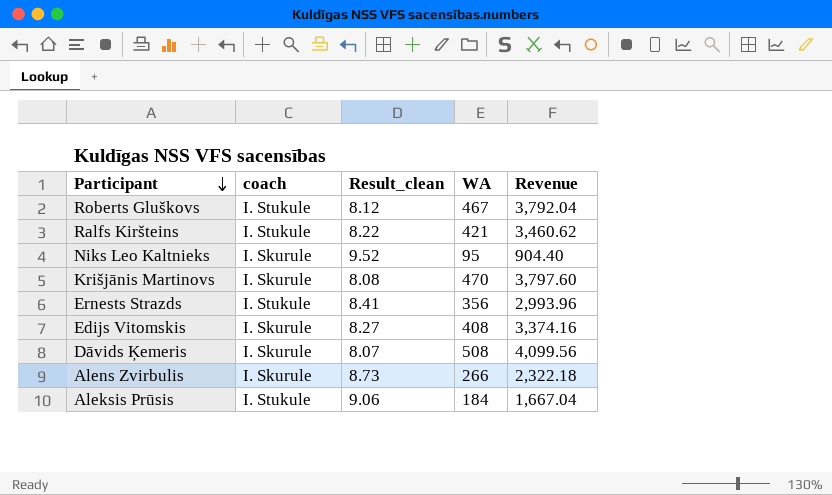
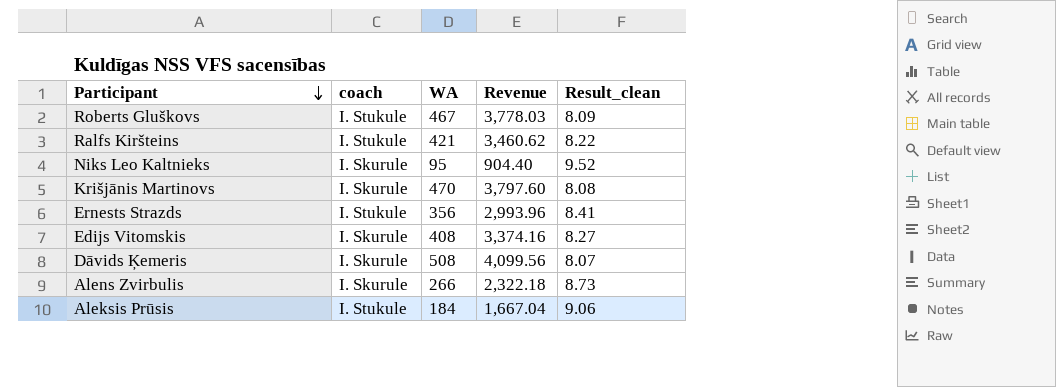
column Result_clean | position: 3 -> 5
Roberts Gluškovs | Revenue: 3,792.04 -> 3,778.03
Roberts Gluškovs | Result_clean: 8.12 -> 8.09

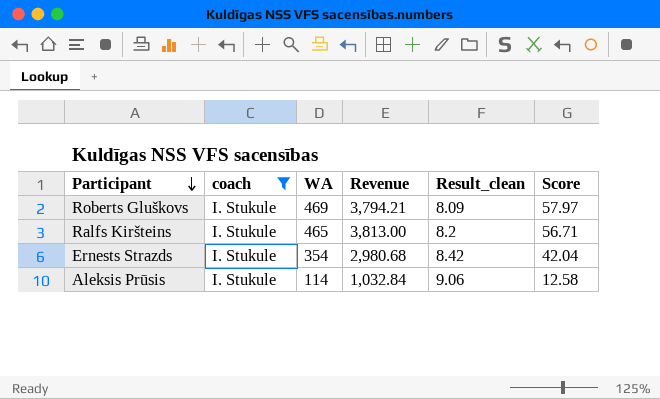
filter: none -> coach = I. Stukule
column Score | formula: none -> [WA] / [Result_clean]
Roberts Gluškovs | WA: 467 -> 469
Roberts Gluškovs | Revenue: 3,778.03 -> 3,794.21
Ralfs Kiršteins | WA: 421 -> 465
Ralfs Kiršteins | Revenue: 3,460.62 -> 3,813.00
Ralfs Kiršteins | Result_clean: 8.22 -> 8.2
Ernests Strazds | WA: 356 -> 354
Ernests Strazds | Revenue: 2,993.96 -> 2,980.68
Ernests Strazds | Result_clean: 8.41 -> 8.42
Aleksis Prūsis | WA: 184 -> 114
Aleksis Prūsis | Revenue: 1,667.04 -> 1,032.84

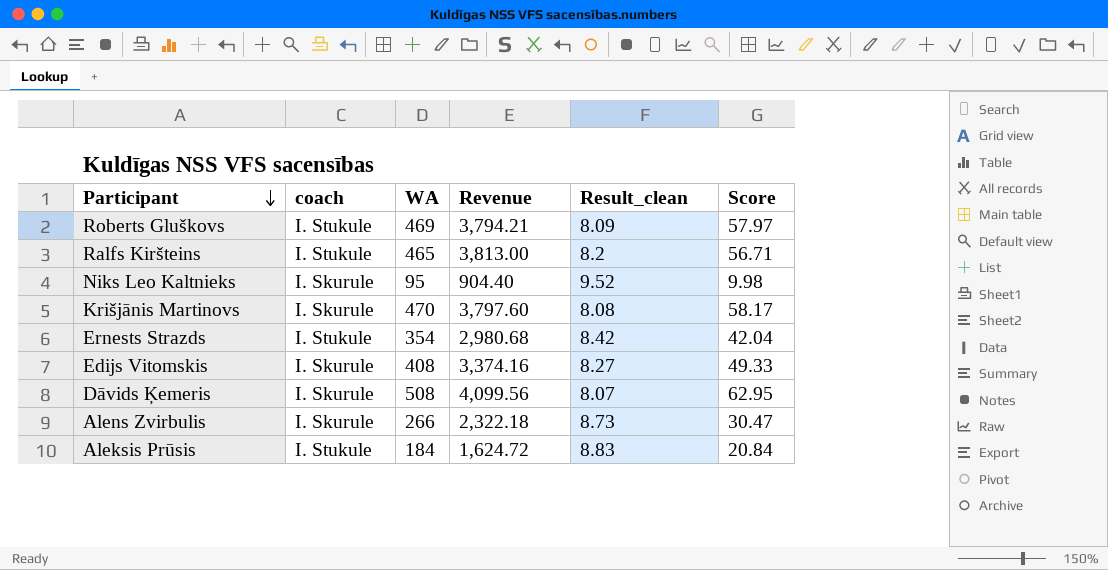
filter: coach = I. Stukule -> none
Aleksis Prūsis | WA: 114 -> 184
Aleksis Prūsis | Revenue: 1,032.84 -> 1,624.72
Aleksis Prūsis | Result_clean: 9.06 -> 8.83
Aleksis Prūsis | Score: 12.58 -> 20.84

